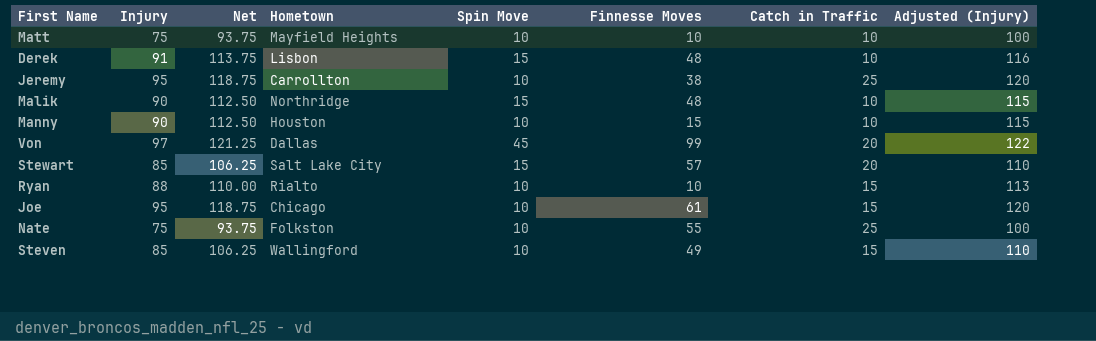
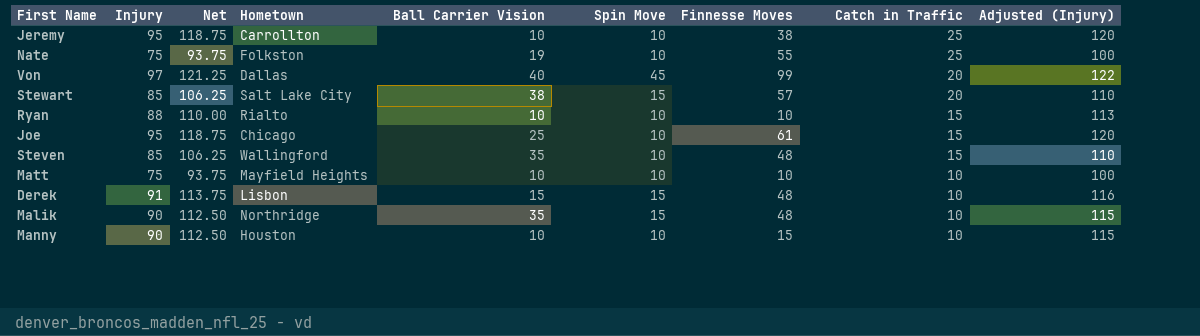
row order: none -> Catch in Traffic descending
column Ball Carrier Vision | position: none -> 5
Steven | Finnesse Moves: 49 -> 48

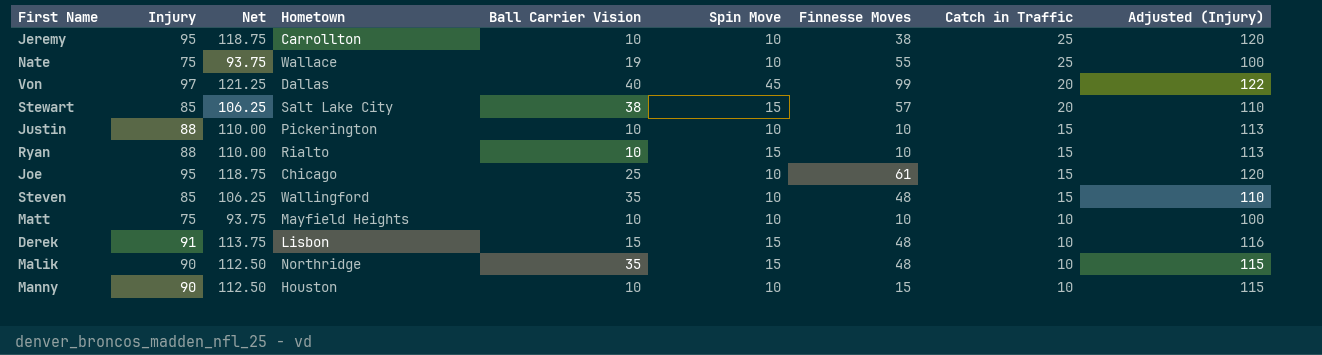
Nate | Hometown: Folkston -> Wallace
row Justin: none -> 88 | 110.00 | Pickerington | 10 | 10 | 10 | 15 | 113
Ryan | Spin Move: 10 -> 15

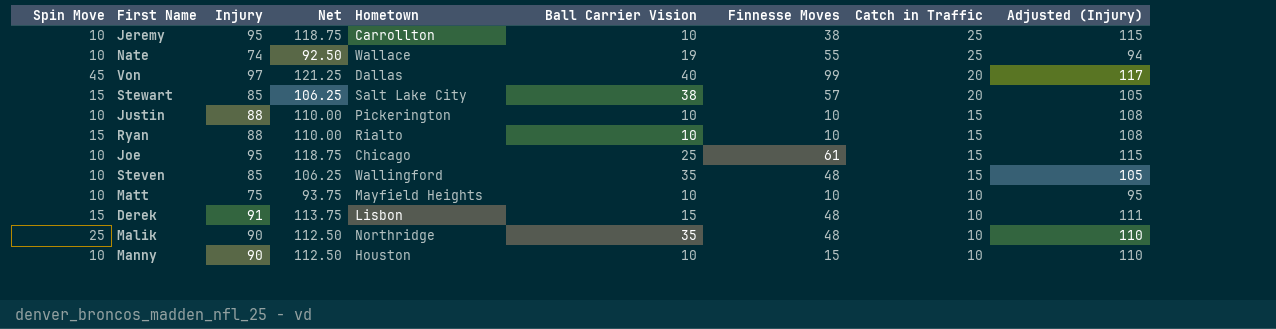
column Spin Move | position: 6 -> 1
column Adjusted (Injury) | formula: [Injury] + 25 -> [Injury] + 20
Nate | Injury: 75 -> 74
Nate | Net: 93.75 -> 92.50
Malik | Spin Move: 15 -> 25

